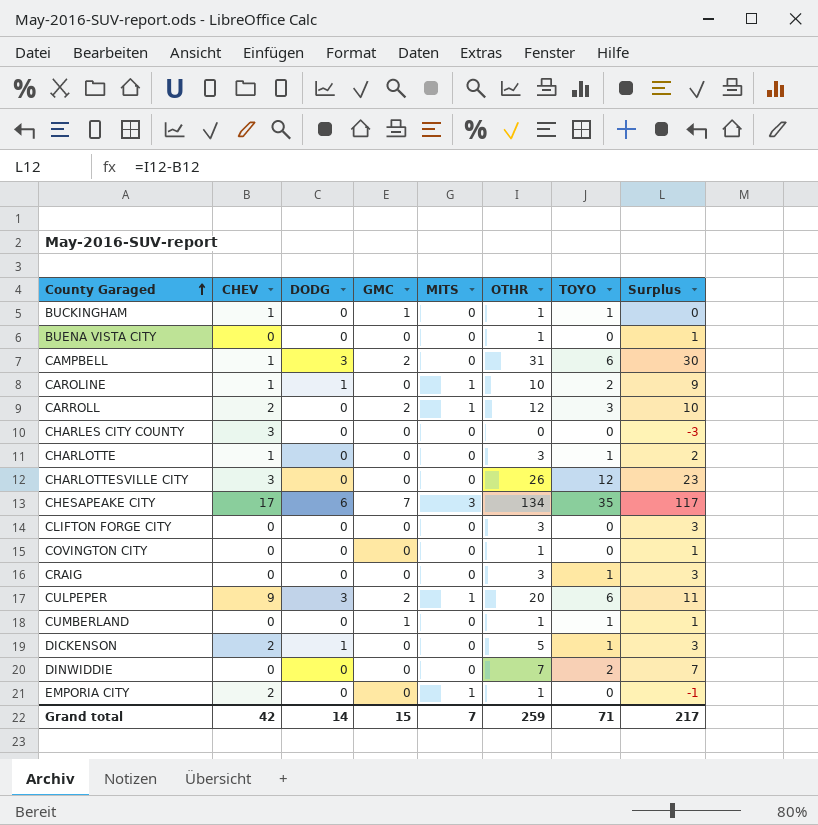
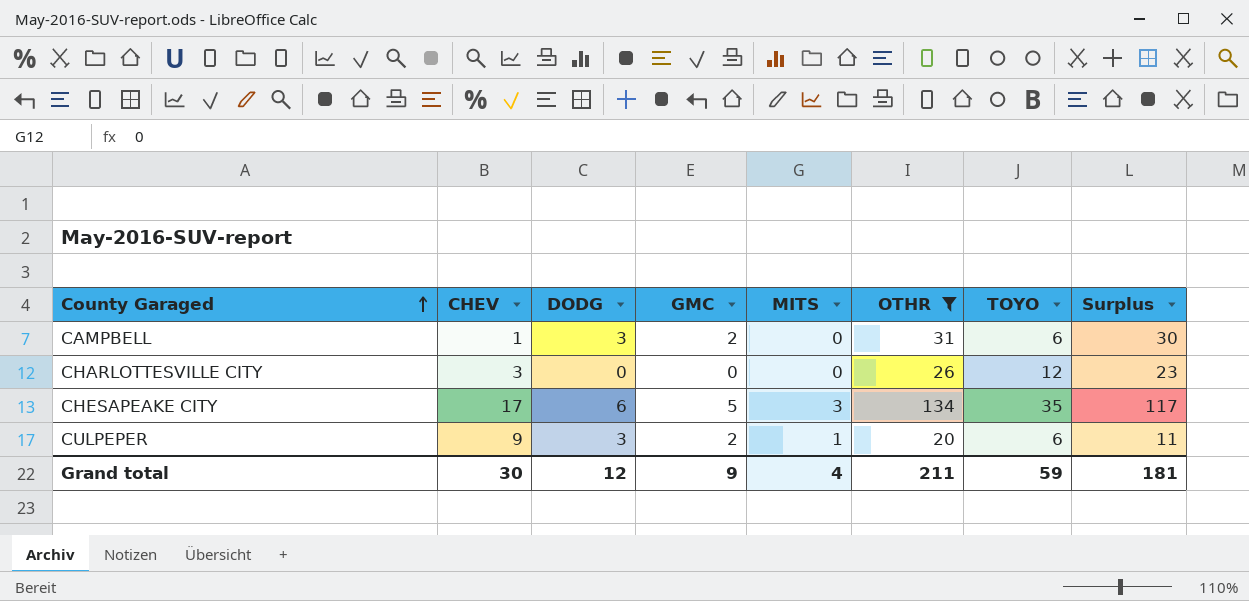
filter: none -> OTHR >= 20
CHESAPEAKE CITY | GMC: 7 -> 5
Grand total | CHEV: 42 -> 30
Grand total | DODG: 14 -> 12
Grand total | GMC: 15 -> 9
Grand total | MITS: 7 -> 4
Grand total | OTHR: 259 -> 211
Grand total | TOYO: 71 -> 59
Grand total | Surplus: 217 -> 181

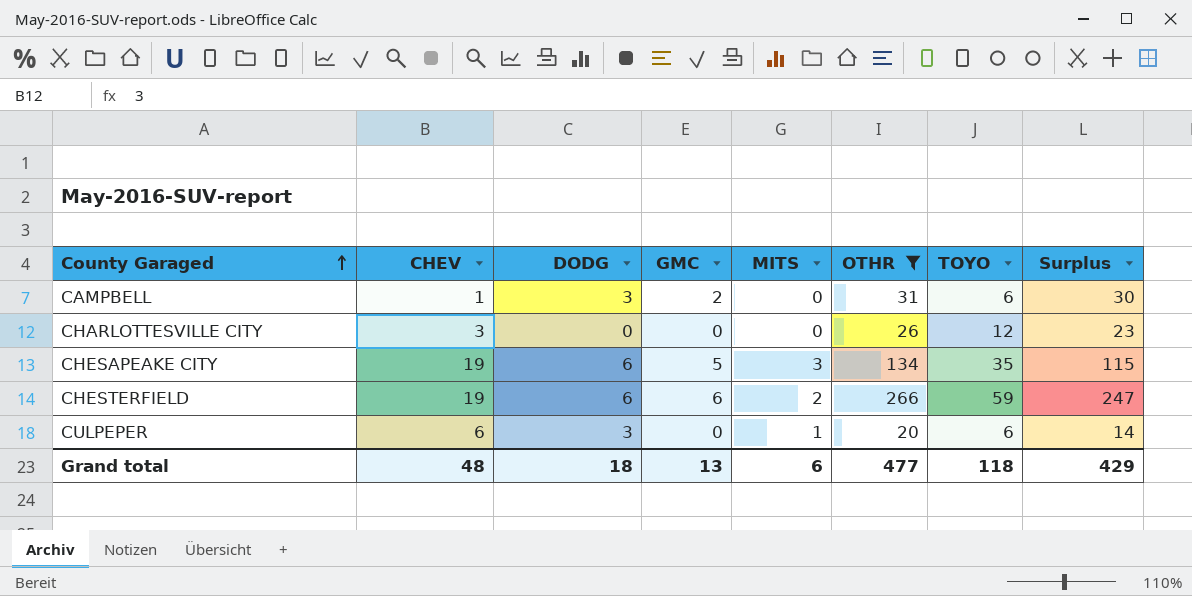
CHESAPEAKE CITY | CHEV: 17 -> 19
CHESAPEAKE CITY | Surplus: 117 -> 115
row CHESTERFIELD: none -> 19 | 6 | 6 | 2 | 266 | 59 | 247
CULPEPER | CHEV: 9 -> 6
CULPEPER | GMC: 2 -> 0
CULPEPER | Surplus: 11 -> 14
Grand total | CHEV: 30 -> 48
Grand total | DODG: 12 -> 18
Grand total | GMC: 9 -> 13
Grand total | MITS: 4 -> 6
Grand total | OTHR: 211 -> 477
Grand total | TOYO: 59 -> 118
Grand total | Surplus: 181 -> 429

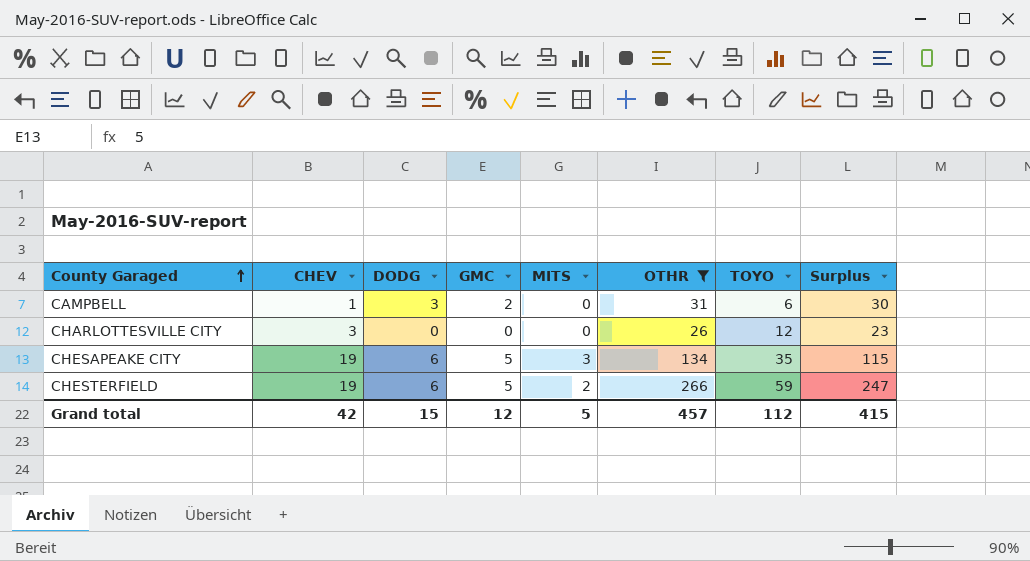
row CULPEPER: 6 | 3 | 0 | 1 | 20 | 6 | 14 -> none
CHESTERFIELD | GMC: 6 -> 5
Grand total | CHEV: 48 -> 42
Grand total | DODG: 18 -> 15
Grand total | GMC: 13 -> 12
Grand total | MITS: 6 -> 5
Grand total | OTHR: 477 -> 457
Grand total | TOYO: 118 -> 112
Grand total | Surplus: 429 -> 415

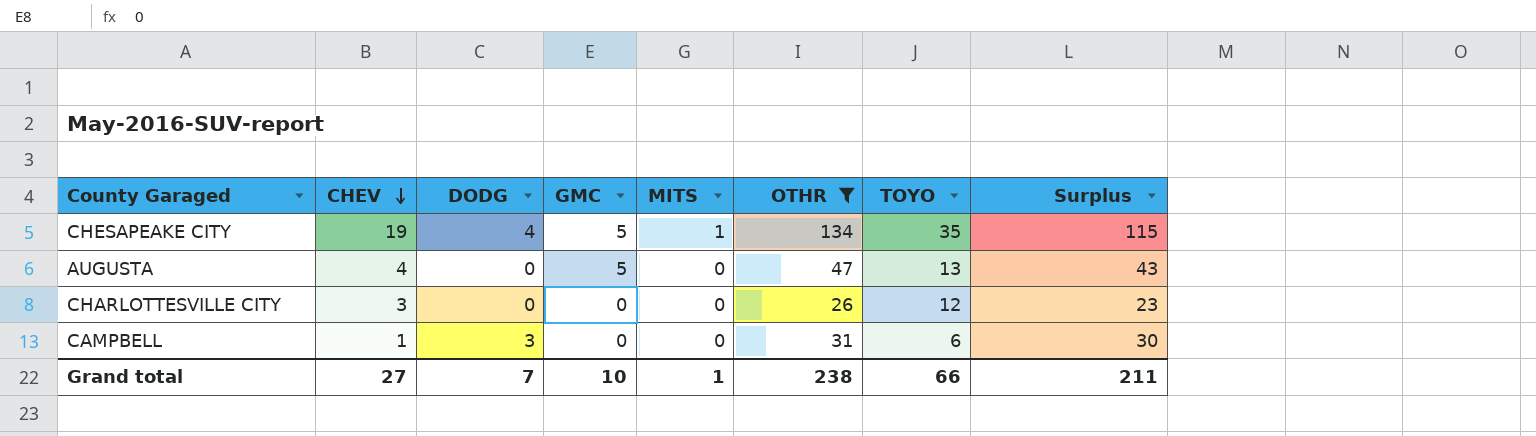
row order: County Garaged ascending -> CHEV descending
row CHESTERFIELD: 19 | 6 | 5 | 2 | 266 | 59 | 247 -> none
CHESAPEAKE CITY | DODG: 6 -> 4
CHESAPEAKE CITY | MITS: 3 -> 1
row AUGUSTA: none -> 4 | 0 | 5 | 0 | 47 | 13 | 43
CAMPBELL | GMC: 2 -> 0
Grand total | CHEV: 42 -> 27
Grand total | DODG: 15 -> 7
Grand total | GMC: 12 -> 10
Grand total | MITS: 5 -> 1
Grand total | OTHR: 457 -> 238
Grand total | TOYO: 112 -> 66
Grand total | Surplus: 415 -> 211

